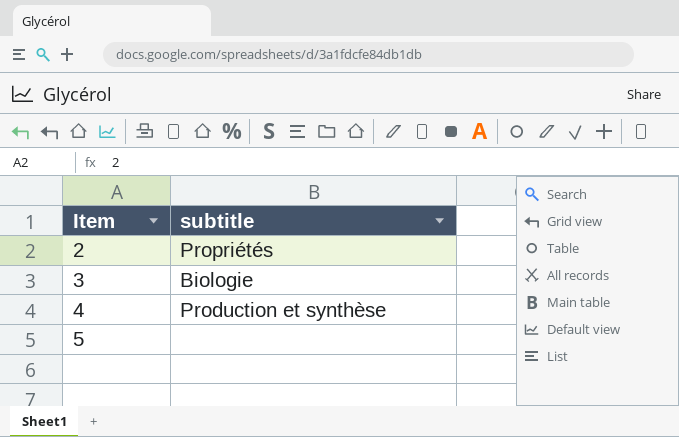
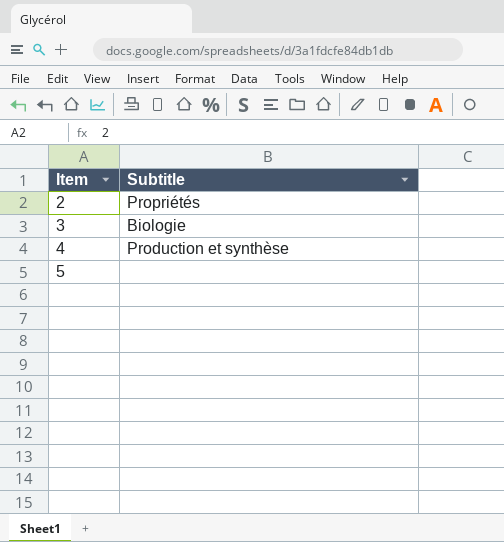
column name: subtitle -> Subtitle

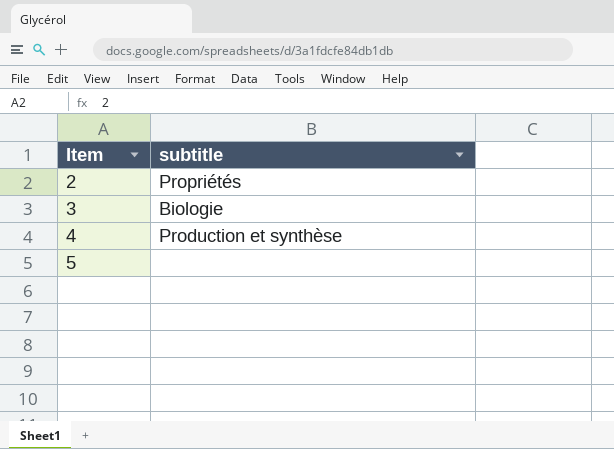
column name: Subtitle -> subtitle

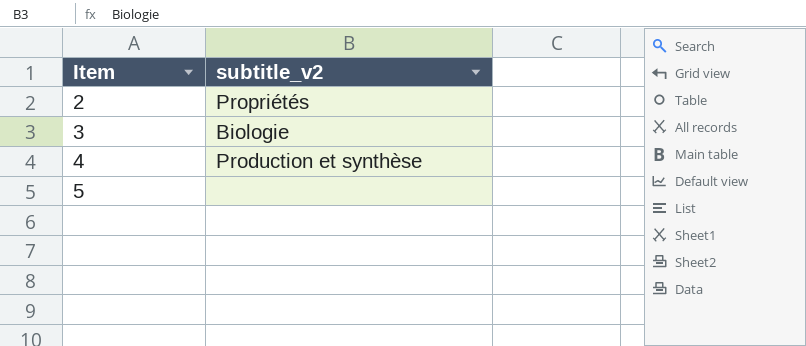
column name: subtitle -> subtitle_v2

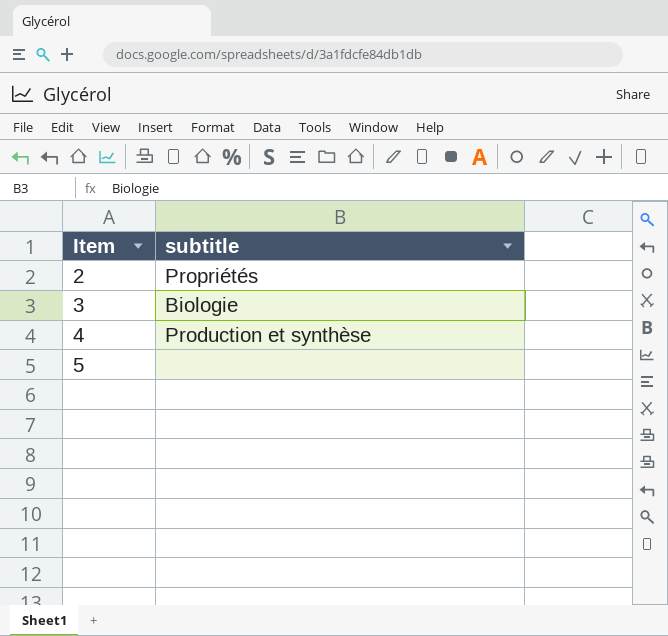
column name: subtitle_v2 -> subtitle

